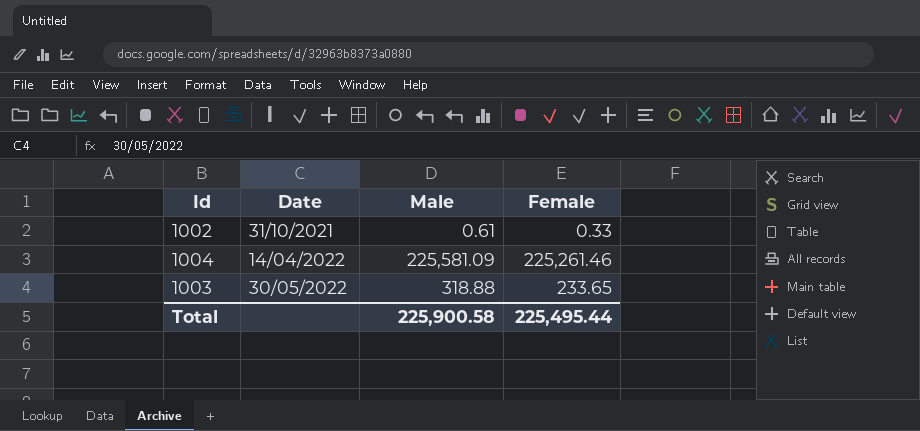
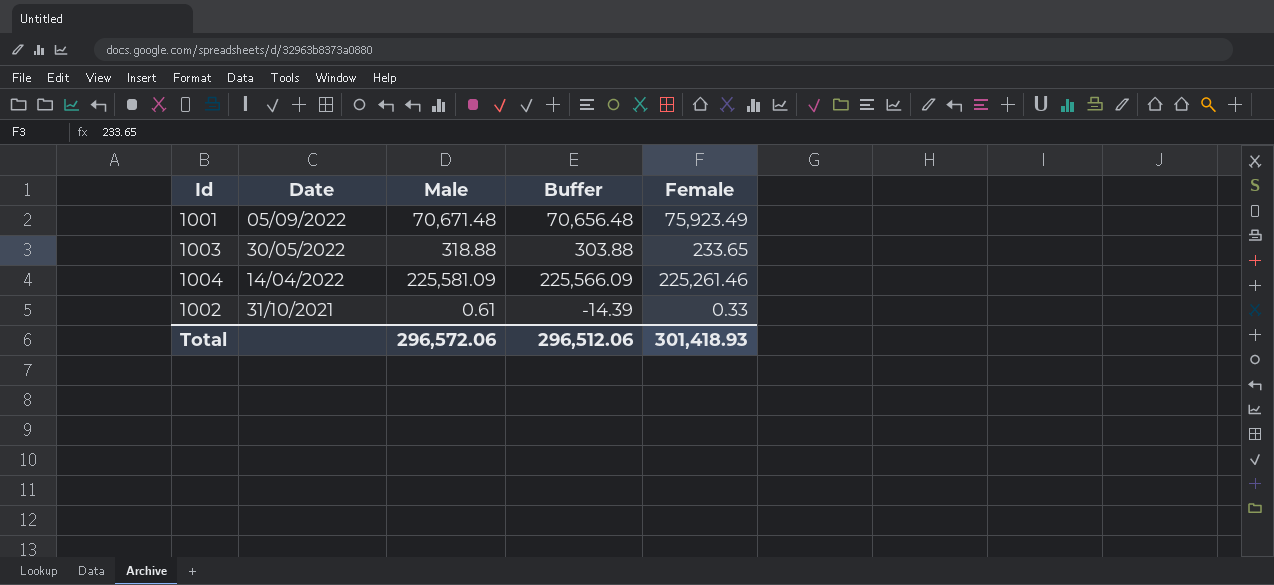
row order: Date ascending -> Date descending
column Buffer | formula: none -> [Male] - 15
row 1001: none -> 05/09/2022 | 70,671.48 | 70,656.48 | 75,923.49
Total | Male: 225,900.58 -> 296,572.06
Total | Female: 225,495.44 -> 301,418.93

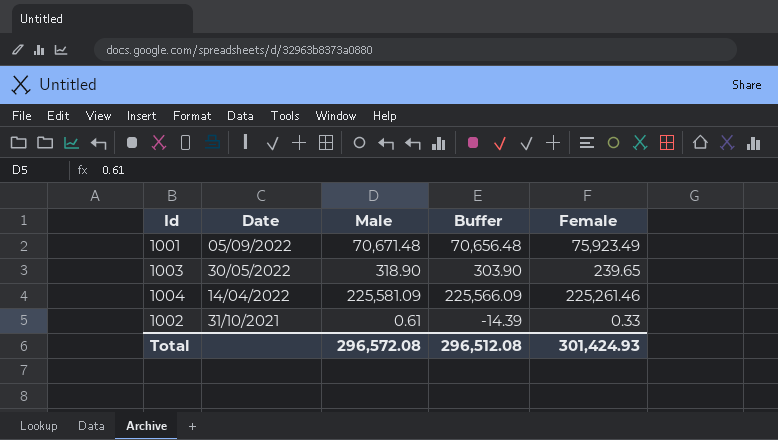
1003 | Male: 318.88 -> 318.90
1003 | Buffer: 303.88 -> 303.90
1003 | Female: 233.65 -> 239.65
Total | Male: 296,572.06 -> 296,572.08
Total | Buffer: 296,512.06 -> 296,512.08
Total | Female: 301,418.93 -> 301,424.93

